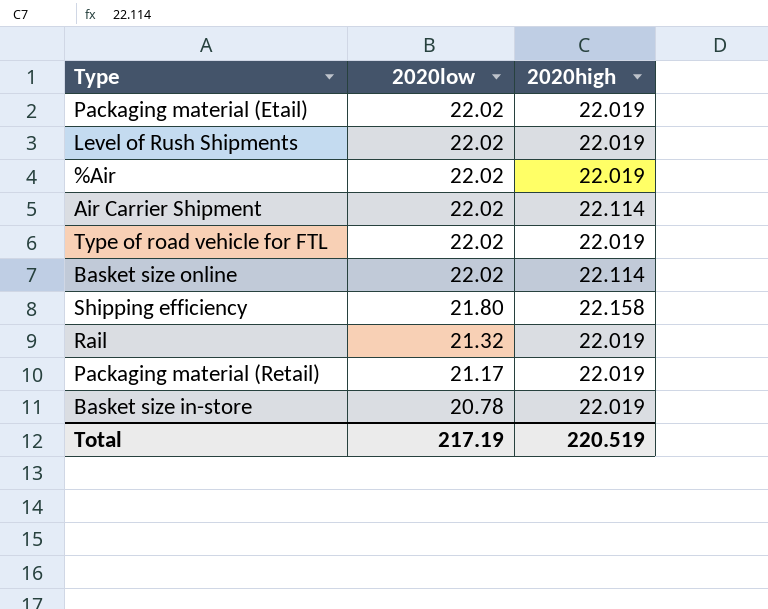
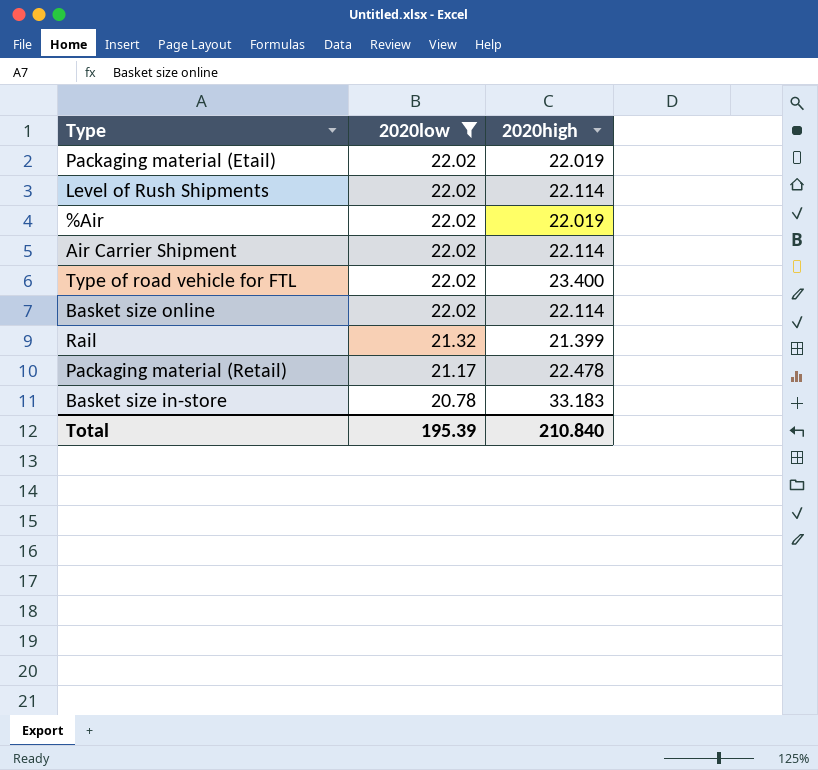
filter: none -> 2020low != 21.80
Level of Rush Shipments | 2020high: 22.019 -> 22.114
Type of road vehicle for FTL | 2020high: 22.019 -> 23.400
Rail | 2020high: 22.019 -> 21.399
Packaging material (Retail) | 2020high: 22.019 -> 22.478
Basket size in-store | 2020high: 22.019 -> 33.183
Total | 2020low: 217.19 -> 195.39
Total | 2020high: 220.519 -> 210.840

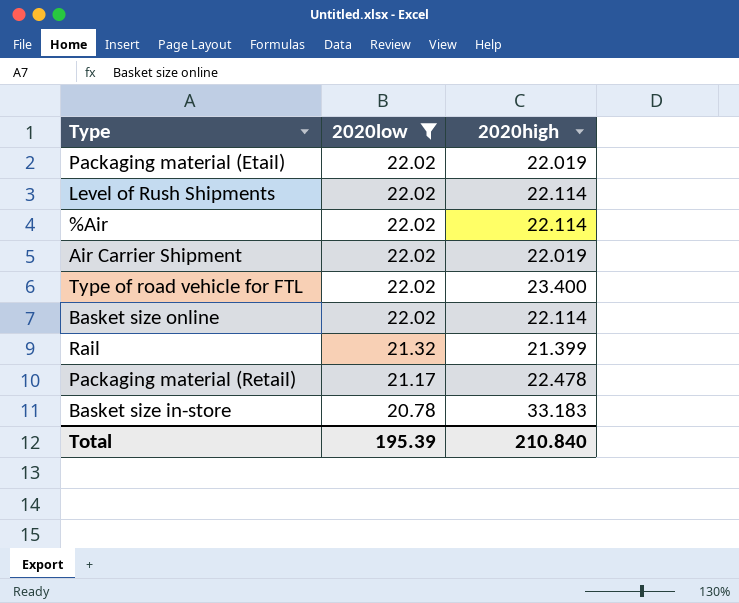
%Air | 2020high: 22.019 -> 22.114
Air Carrier Shipment | 2020high: 22.114 -> 22.019

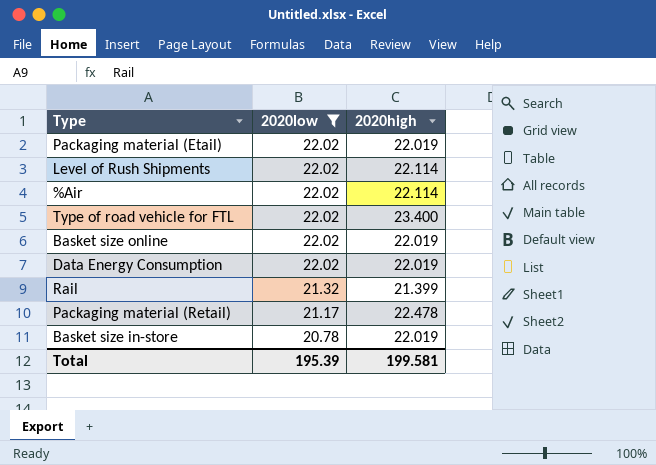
row Air Carrier Shipment: 22.02 | 22.019 -> none
Basket size online | 2020high: 22.114 -> 22.019
row Data Energy Consumption: none -> 22.02 | 22.019
Basket size in-store | 2020high: 33.183 -> 22.019
Total | 2020high: 210.840 -> 199.581

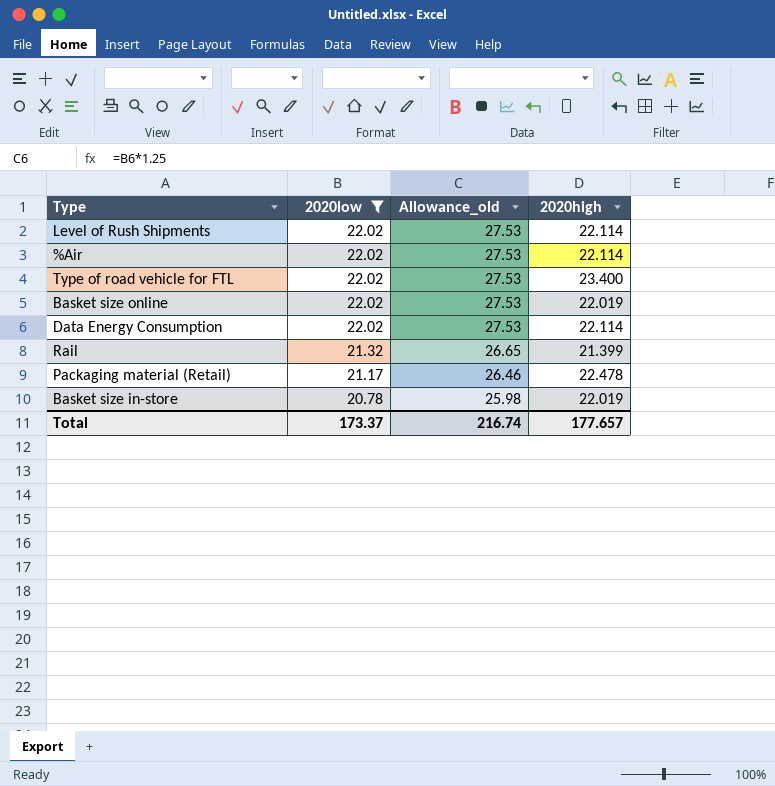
column Allowance_old | formula: none -> [2020low] * 1.25
row Packaging material (Etail): 22.02 | 22.019 -> none
Data Energy Consumption | 2020high: 22.019 -> 22.114
Total | 2020low: 195.39 -> 173.37
Total | 2020high: 199.581 -> 177.657

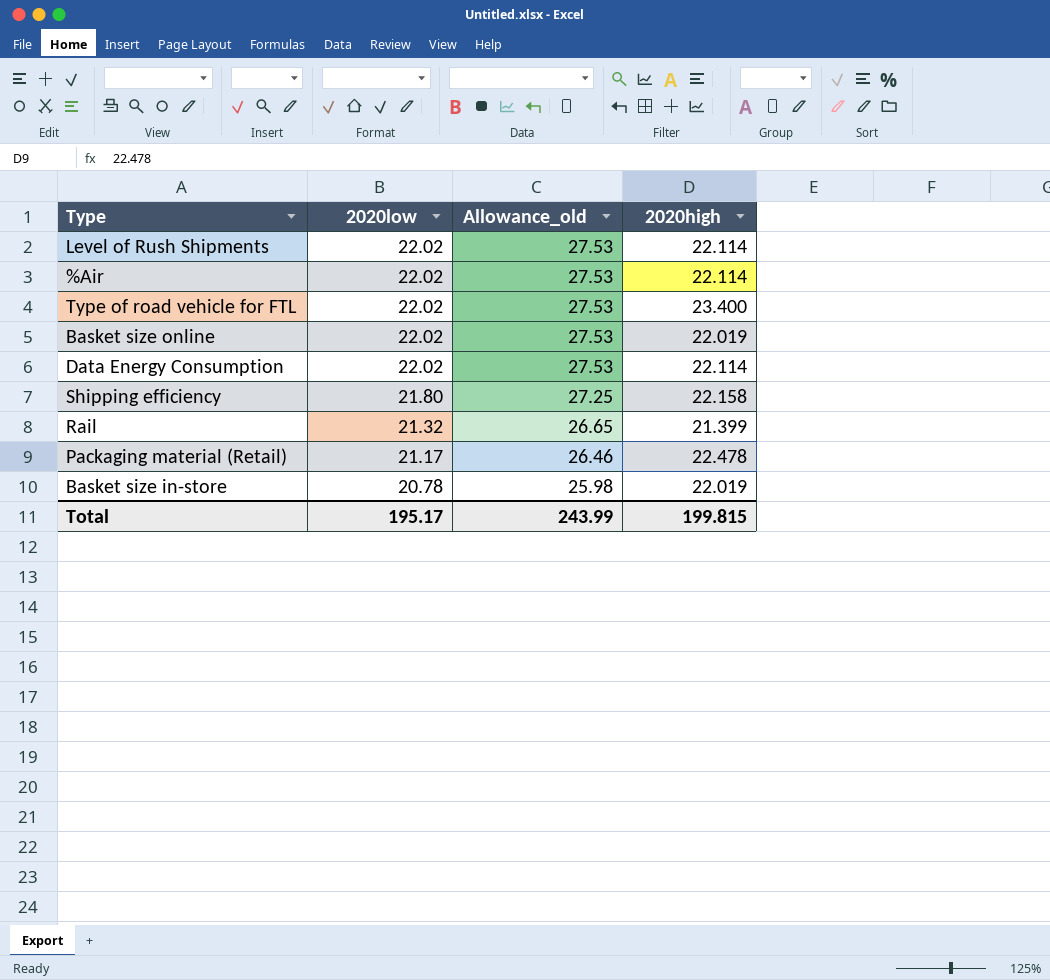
filter: 2020low != 21.80 -> none
Total | 2020low: 173.37 -> 195.17
Total | Allowance_old: 216.74 -> 243.99
Total | 2020high: 177.657 -> 199.815

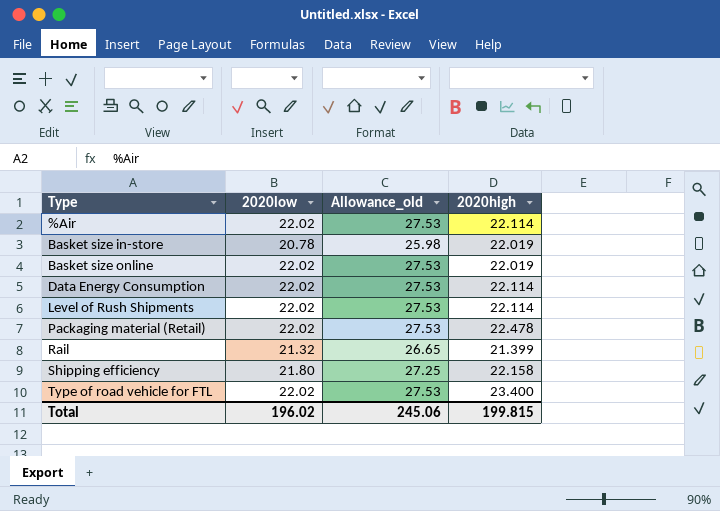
row order: 2020low descending -> Type ascending
Packaging material (Retail) | 2020low: 21.17 -> 22.02
Packaging material (Retail) | Allowance_old: 26.46 -> 27.53
Total | 2020low: 195.17 -> 196.02
Total | Allowance_old: 243.99 -> 245.06

